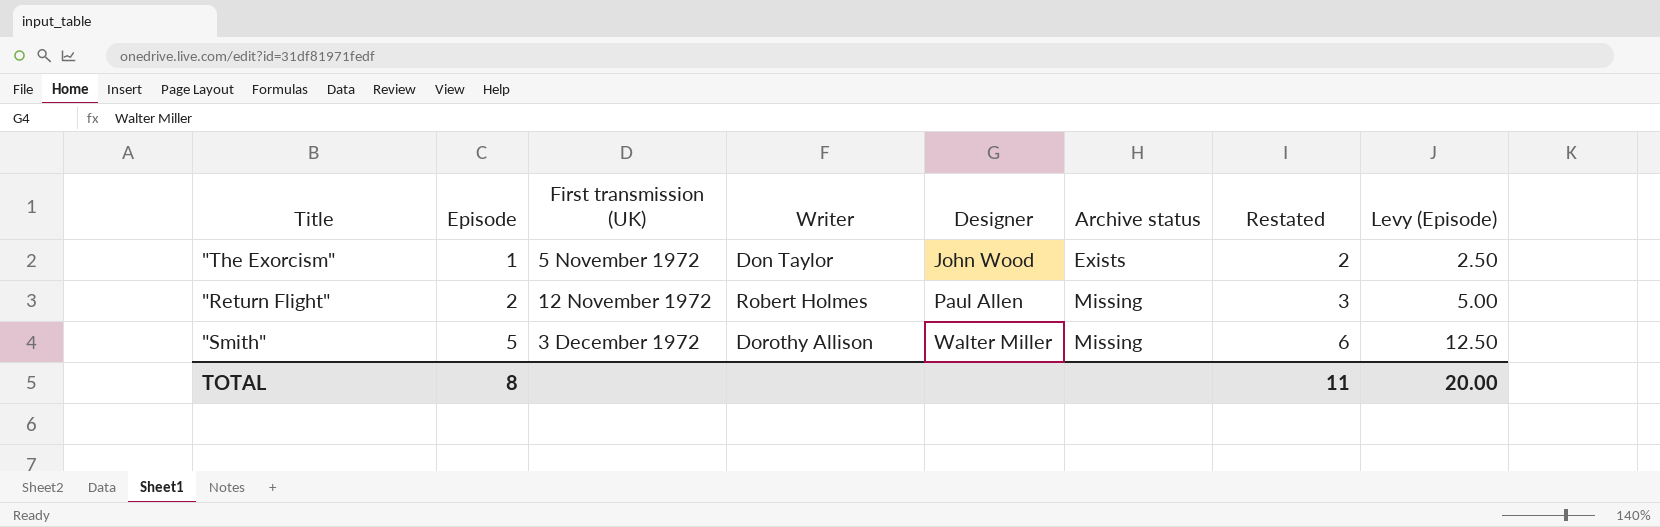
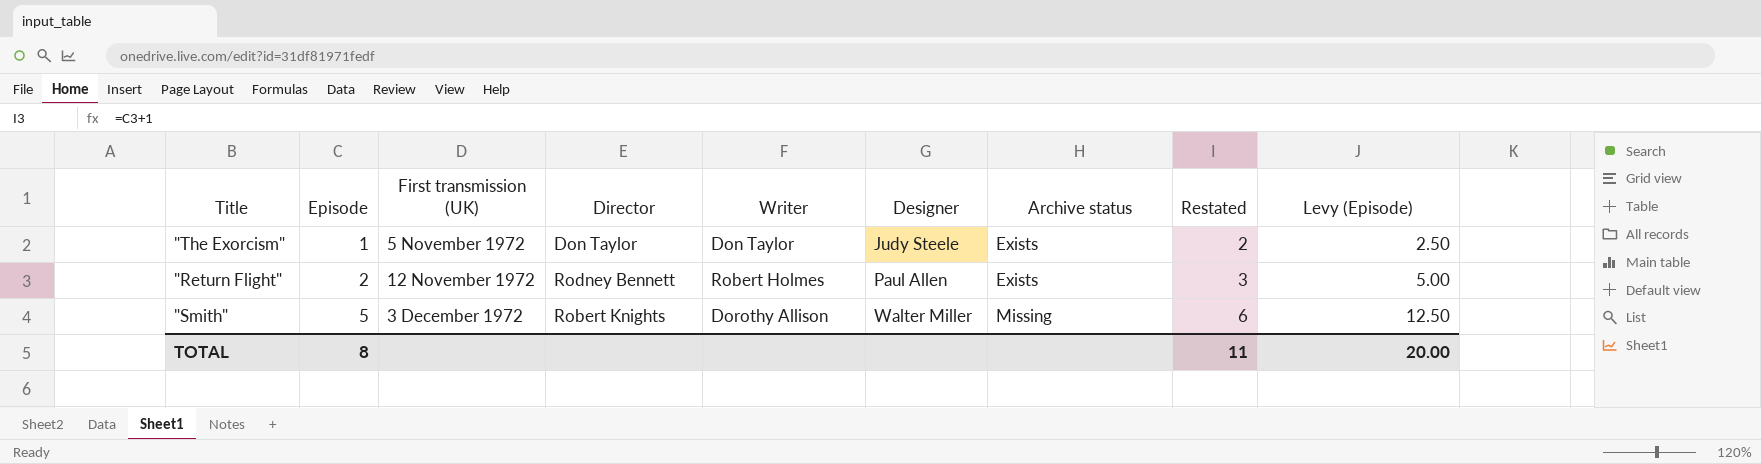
column Director | position: none -> 4
"The Exorcism" | Designer: John Wood -> Judy Steele
"Return Flight" | Archive status: Missing -> Exists

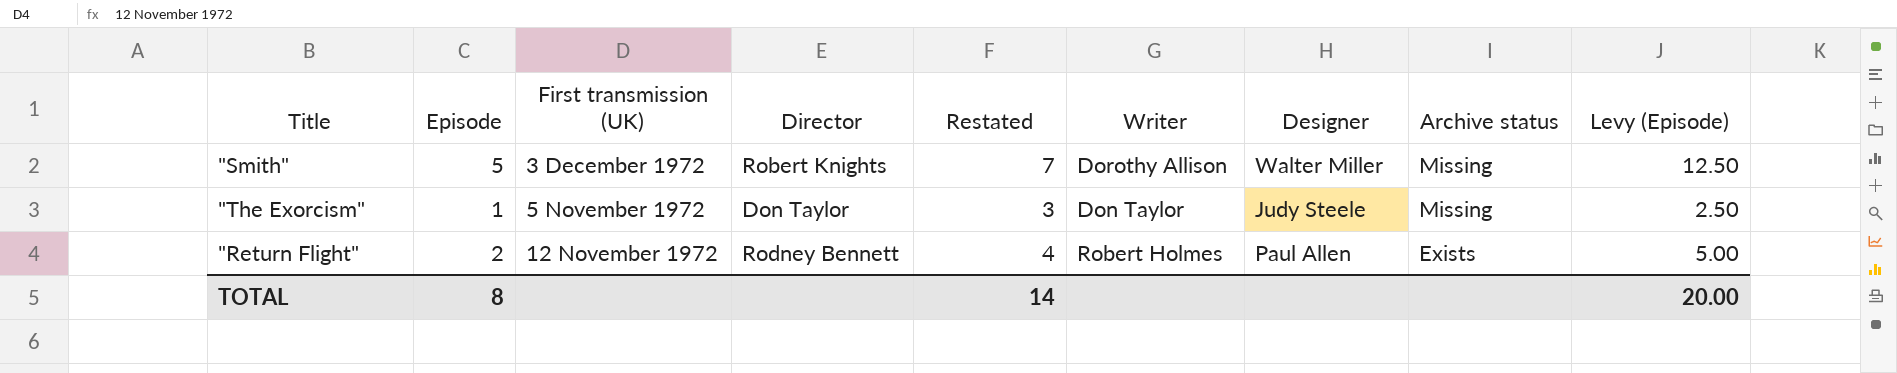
row order: Episode ascending -> Archive status descending
column Restated | formula: [Episode] + 1 -> [Episode] + 2
column Restated | position: 8 -> 5
"The Exorcism" | Archive status: Exists -> Missing
TOTAL | Restated: 11 -> 14

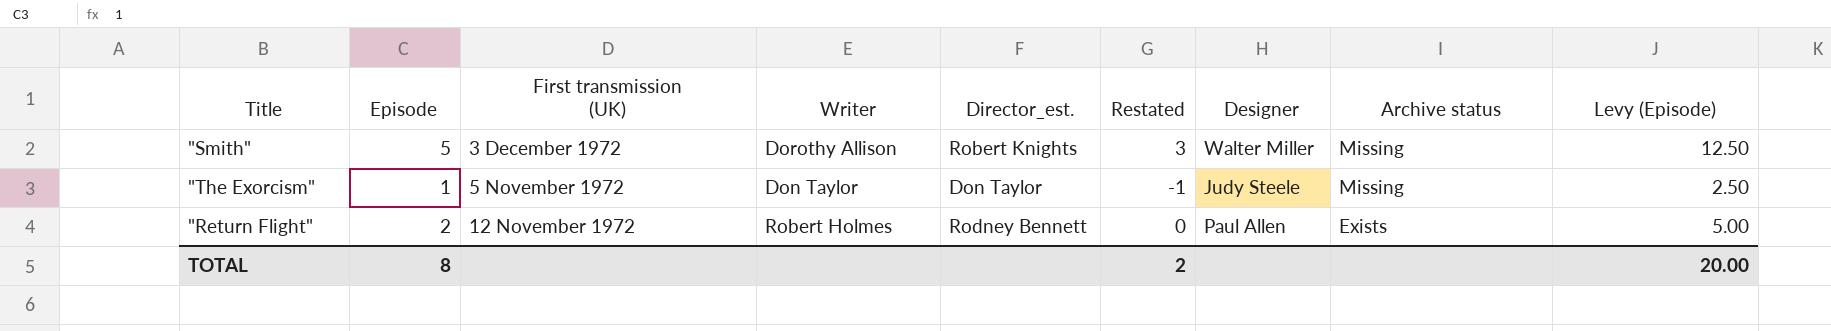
column Writer | position: 6 -> 4
column name: Director -> Director_est.
column Restated | formula: [Episode] + 2 -> [Episode] - 2
TOTAL | Restated: 14 -> 2

